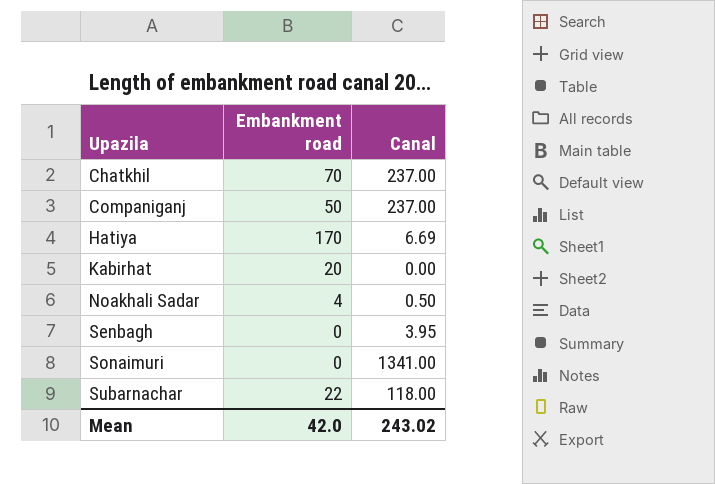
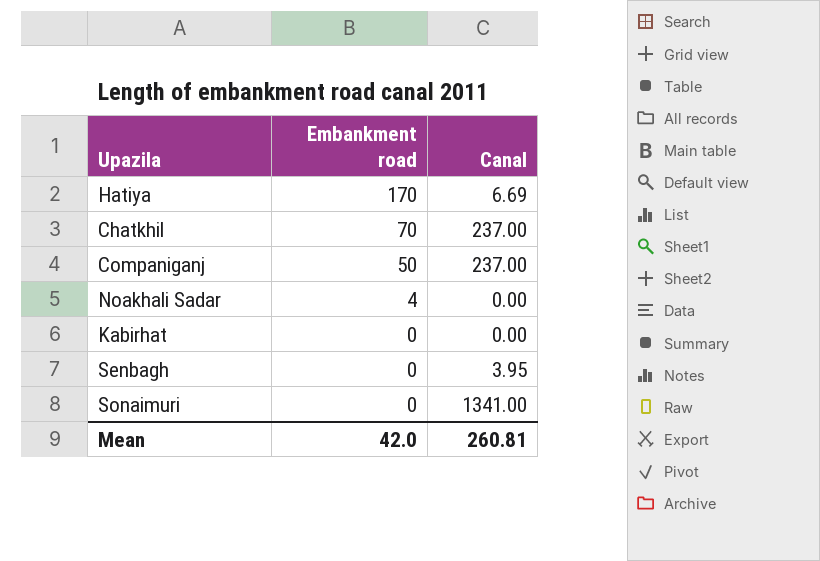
row order: Upazila ascending -> Embankment road descending
row Subarnachar: 22 | 118.00 -> none
Noakhali Sadar | Canal: 0.50 -> 0.00
Kabirhat | Embankment road: 20 -> 0
Mean | Canal: 243.02 -> 260.81

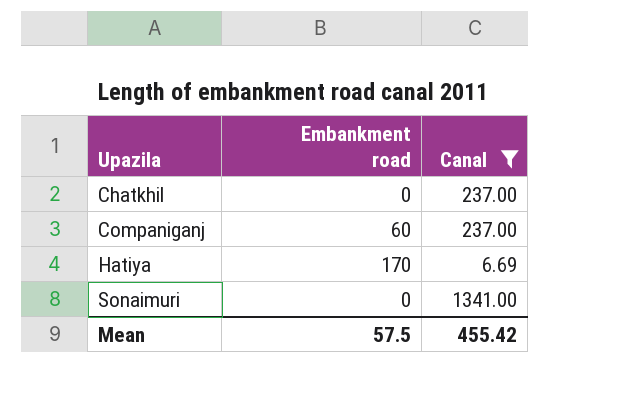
filter: none -> Canal >= 6.69
row order: Embankment road descending -> Upazila ascending
Chatkhil | Embankment road: 70 -> 0
Companiganj | Embankment road: 50 -> 60
Mean | Embankment road: 42.0 -> 57.5
Mean | Canal: 260.81 -> 455.42

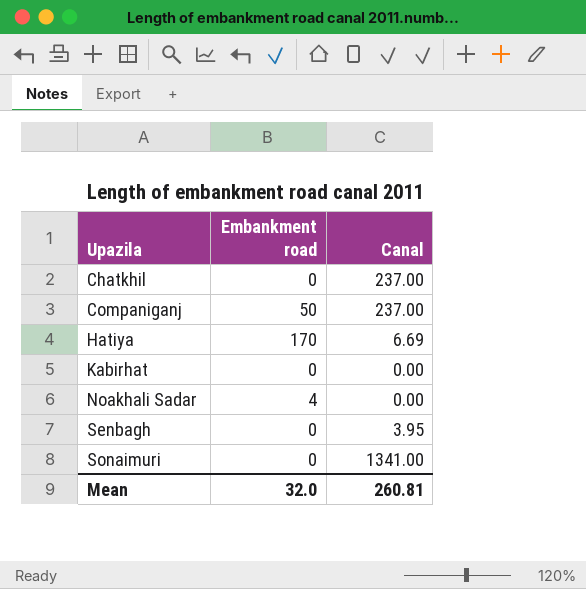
filter: Canal >= 6.69 -> none
Companiganj | Embankment road: 60 -> 50
Mean | Embankment road: 57.5 -> 32.0
Mean | Canal: 455.42 -> 260.81

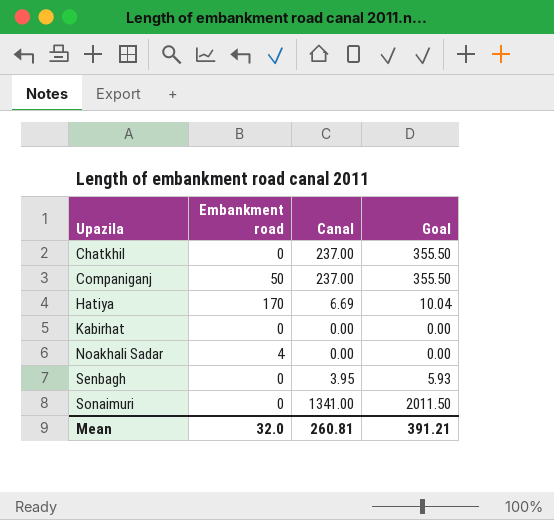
column Goal | formula: none -> [Canal] * 1.5

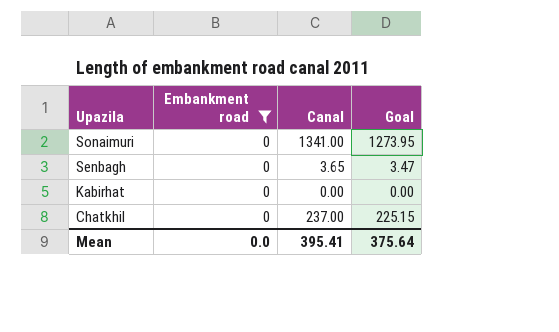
filter: none -> Embankment road = 0
row order: Upazila ascending -> Upazila descending
column Goal | formula: [Canal] * 1.5 -> [Canal] * 0.95
Senbagh | Canal: 3.95 -> 3.65
Mean | Embankment road: 32.0 -> 0.0
Mean | Canal: 260.81 -> 395.41
Mean | Goal: 391.21 -> 375.64

